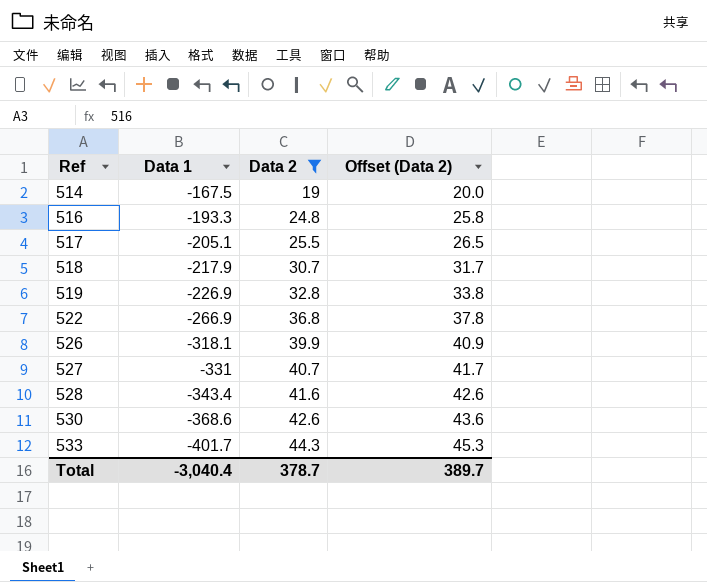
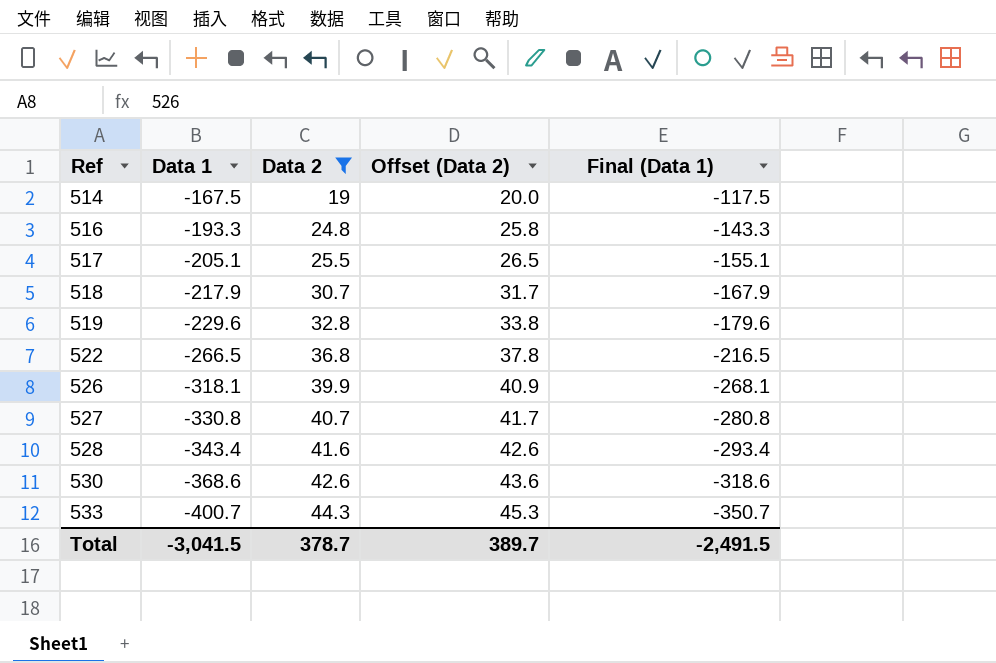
column Final (Data 1) | formula: none -> [Data 1] + 50
519 | Data 1: -226.9 -> -229.6
522 | Data 1: -266.9 -> -266.5
527 | Data 1: -331 -> -330.8
533 | Data 1: -401.7 -> -400.7
Total | Data 1: -3,040.4 -> -3,041.5

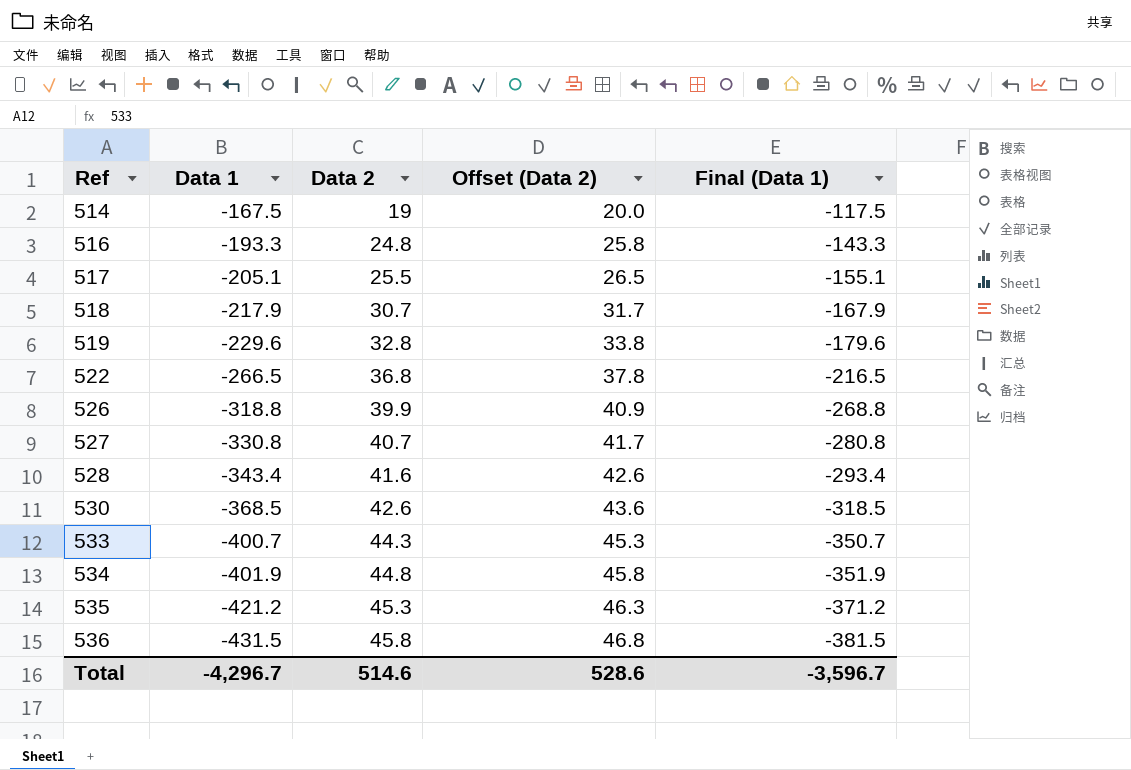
filter: Data 2 <= 44.3 -> none
526 | Data 1: -318.1 -> -318.8
526 | Final (Data 1): -268.1 -> -268.8
530 | Data 1: -368.6 -> -368.5
530 | Final (Data 1): -318.6 -> -318.5
Total | Data 1: -3,041.5 -> -4,296.7
Total | Data 2: 378.7 -> 514.6
Total | Offset (Data 2): 389.7 -> 528.6
Total | Final (Data 1): -2,491.5 -> -3,596.7

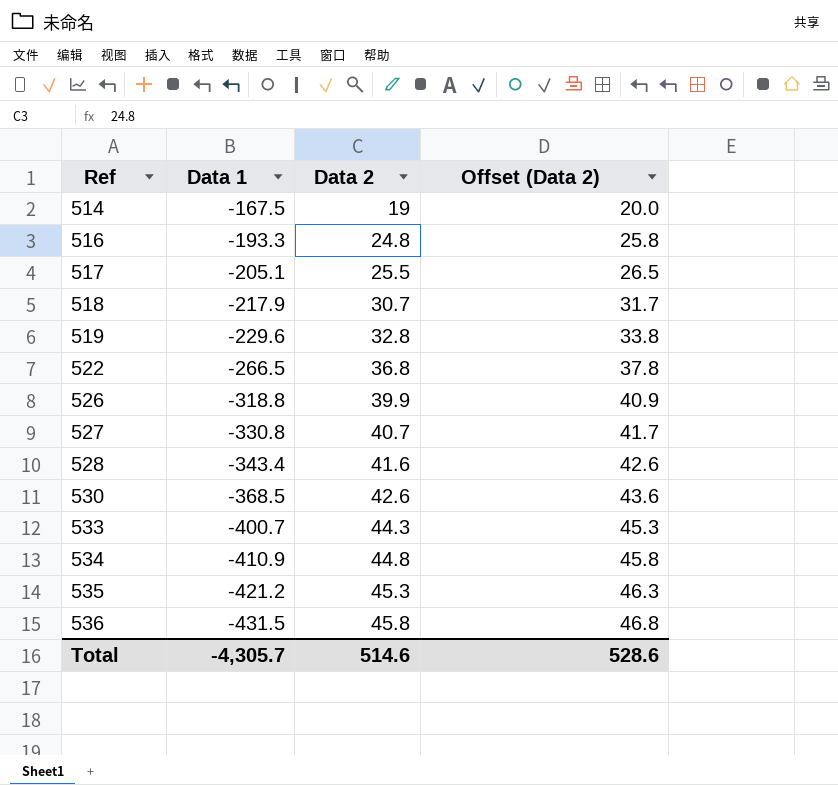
column Final (Data 1) | formula: [Data 1] + 50 -> none
534 | Data 1: -401.9 -> -410.9
Total | Data 1: -4,296.7 -> -4,305.7

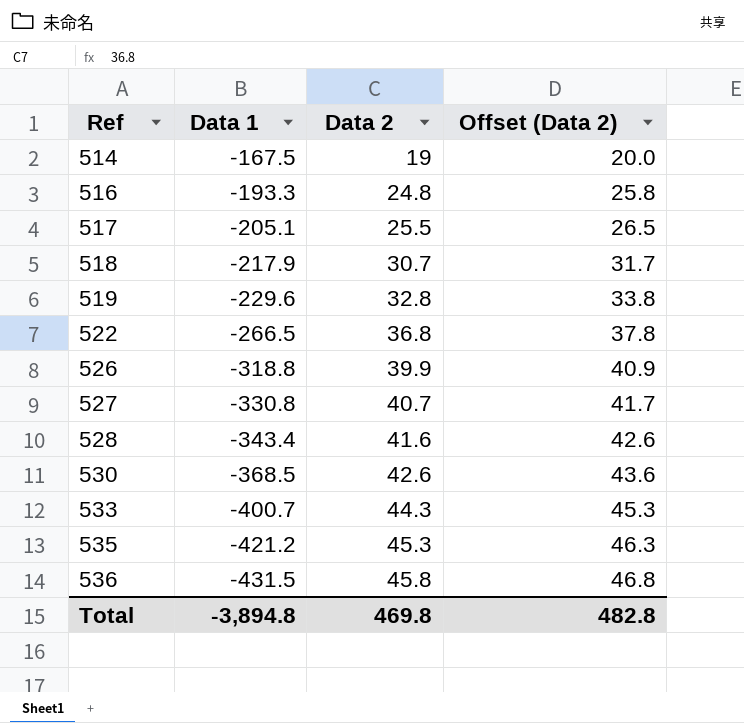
row 534: -410.9 | 44.8 | 45.8 -> none
Total | Data 1: -4,305.7 -> -3,894.8
Total | Data 2: 514.6 -> 469.8
Total | Offset (Data 2): 528.6 -> 482.8

